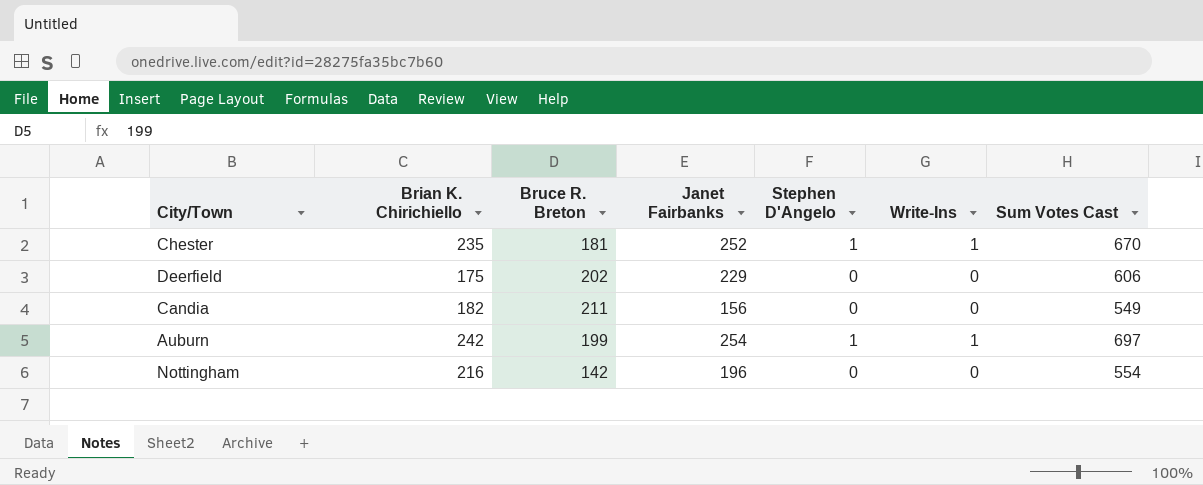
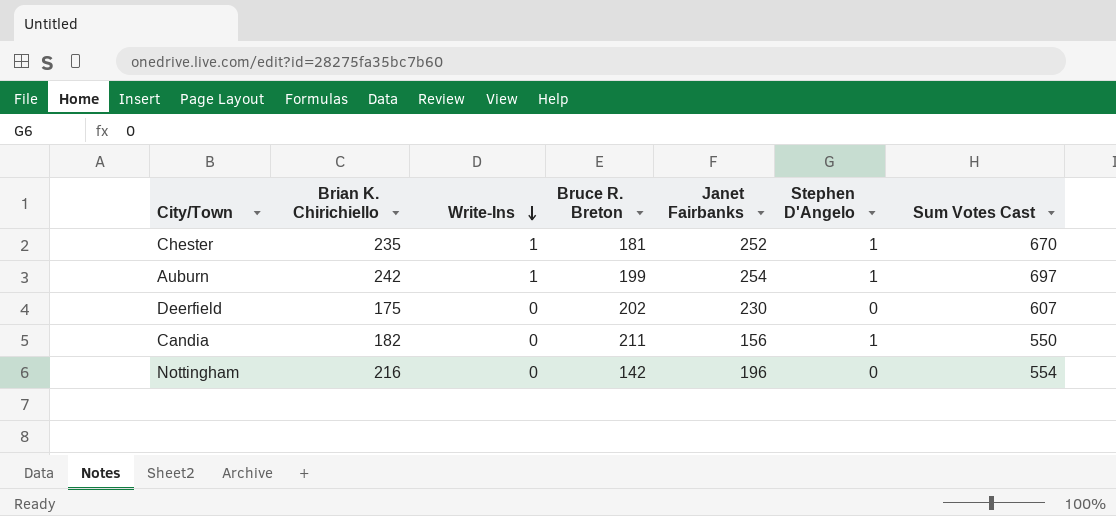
row order: none -> Write-Ins descending
column Write-Ins | position: 6 -> 3
Deerfield | Janet Fairbanks: 229 -> 230
Deerfield | Sum Votes Cast: 606 -> 607
Candia | Stephen D'Angelo: 0 -> 1
Candia | Sum Votes Cast: 549 -> 550

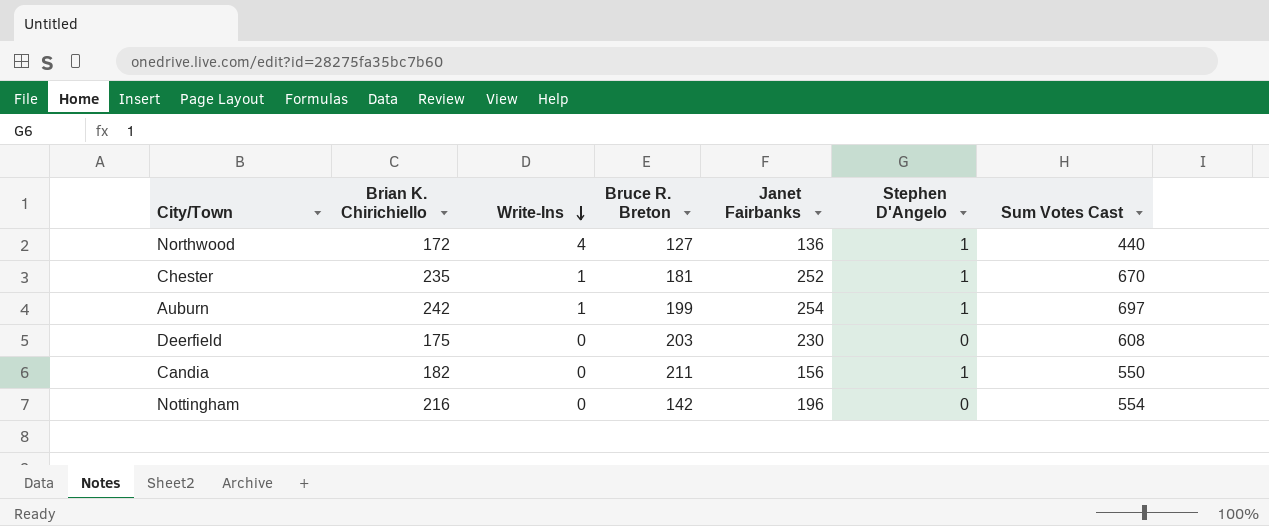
row Northwood: none -> 172 | 4 | 127 | 136 | 1 | 440
Deerfield | Bruce R. Breton: 202 -> 203
Deerfield | Sum Votes Cast: 607 -> 608

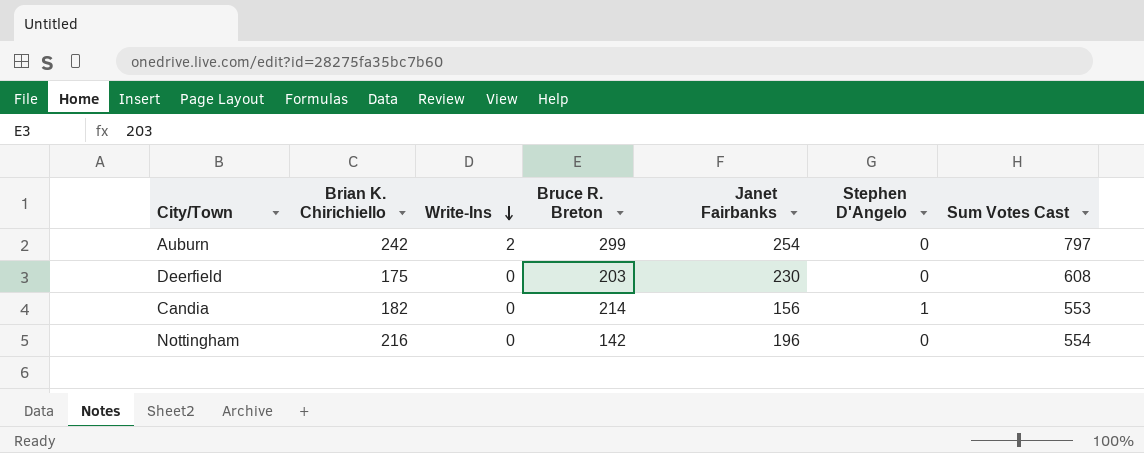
row Northwood: 172 | 4 | 127 | 136 | 1 | 440 -> none
row Chester: 235 | 1 | 181 | 252 | 1 | 670 -> none
Auburn | Write-Ins: 1 -> 2
Auburn | Bruce R. Breton: 199 -> 299
Auburn | Stephen D'Angelo: 1 -> 0
Auburn | Sum Votes Cast: 697 -> 797
Candia | Bruce R. Breton: 211 -> 214
Candia | Sum Votes Cast: 550 -> 553

